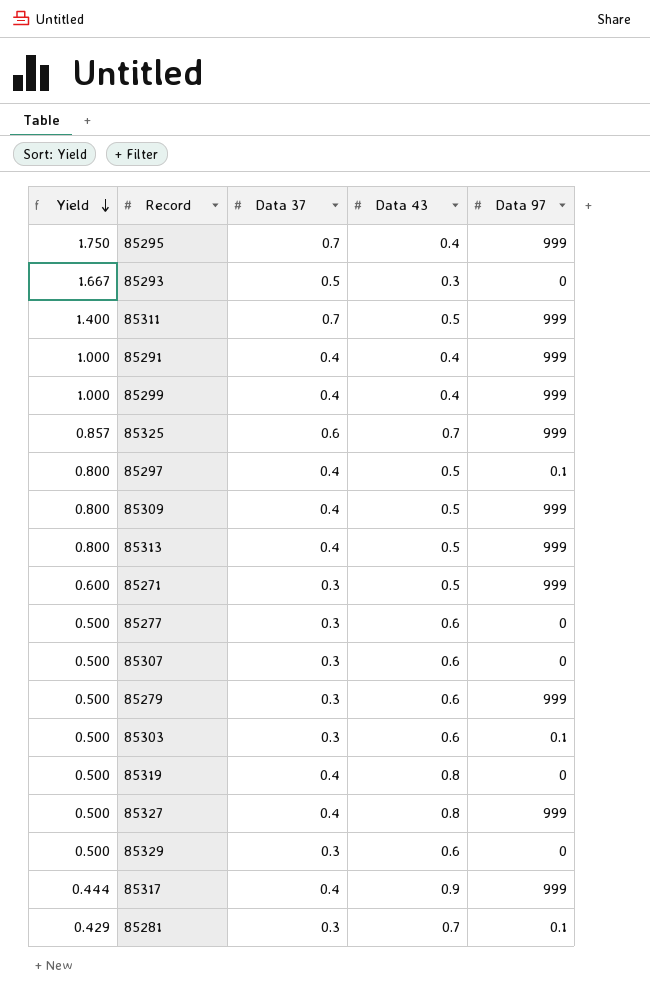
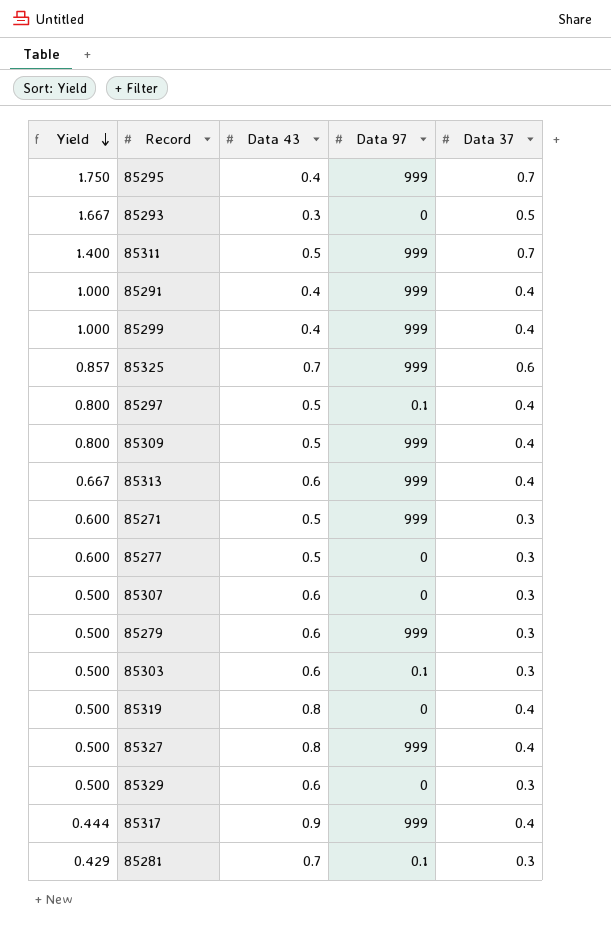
column Data 37 | position: 3 -> 5
85313 | Yield: 0.800 -> 0.667
85313 | Data 43: 0.5 -> 0.6
85277 | Yield: 0.500 -> 0.600
85277 | Data 43: 0.6 -> 0.5

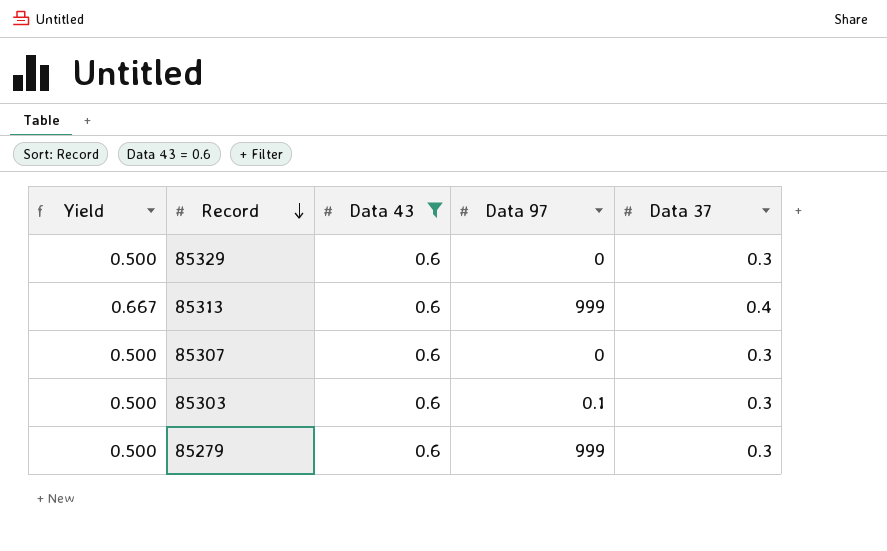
filter: none -> Data 43 = 0.6
row order: Yield descending -> Record descending

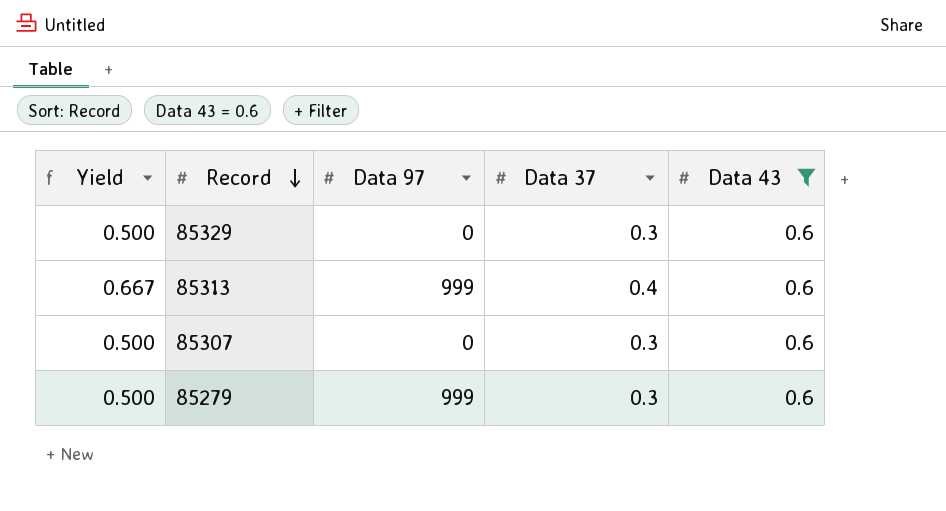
column Data 43 | position: 3 -> 5
row 85303: 0.500 | 0.6 | 0.1 | 0.3 -> none

